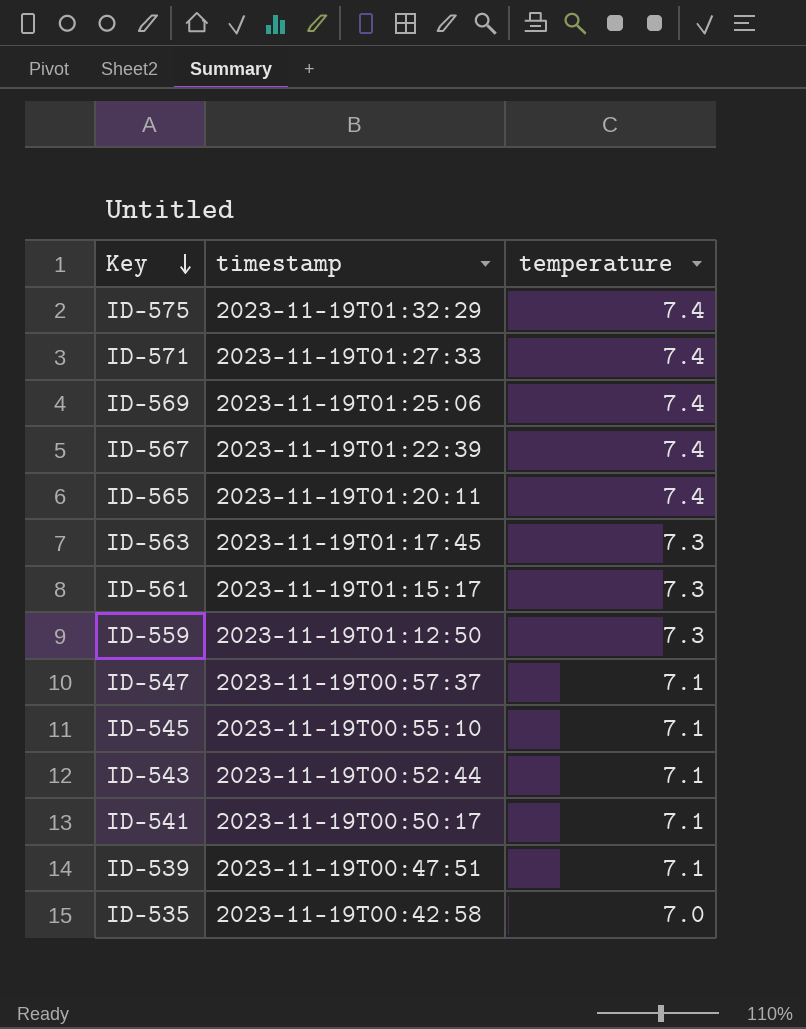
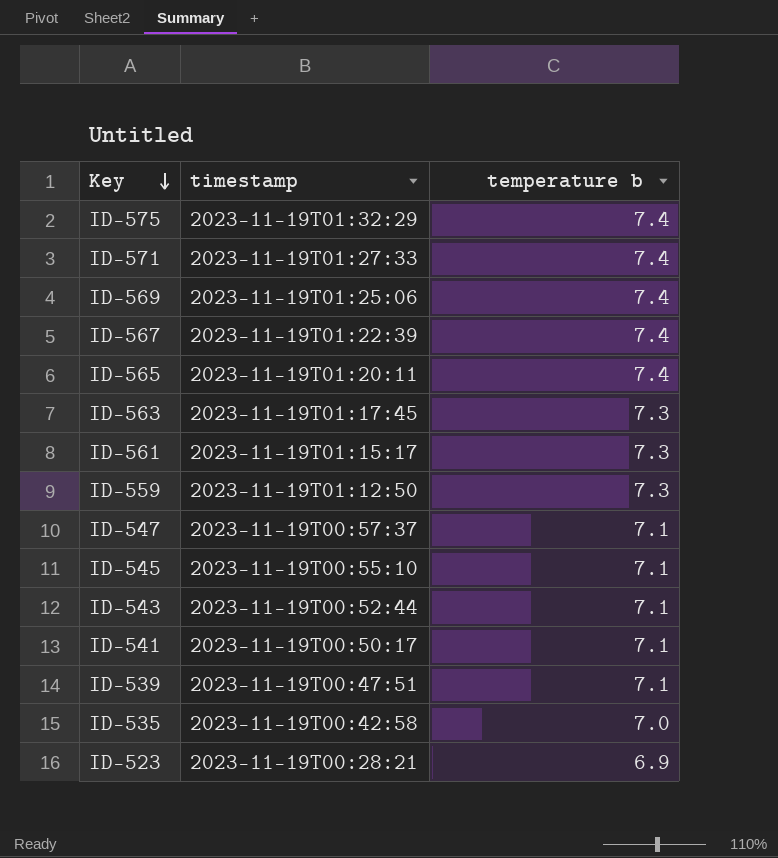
column name: temperature -> temperature b
row ID-523: none -> 2023-11-19T00:28:21 | 6.9

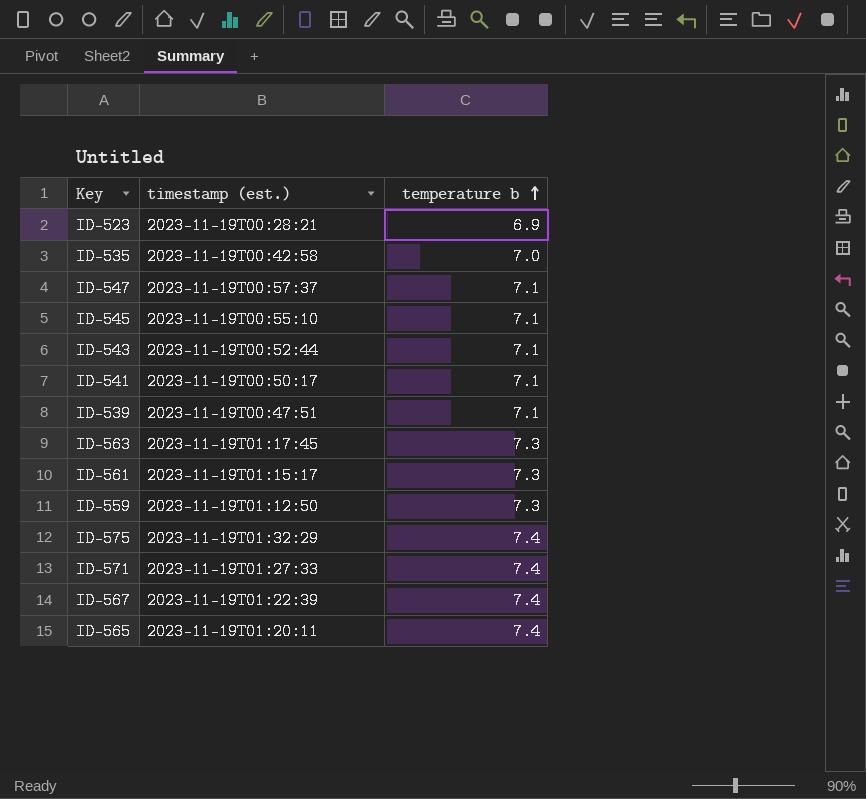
row order: Key descending -> temperature b ascending
column name: timestamp -> timestamp (est.)
row ID-569: 2023-11-19T01:25:06 | 7.4 -> none

